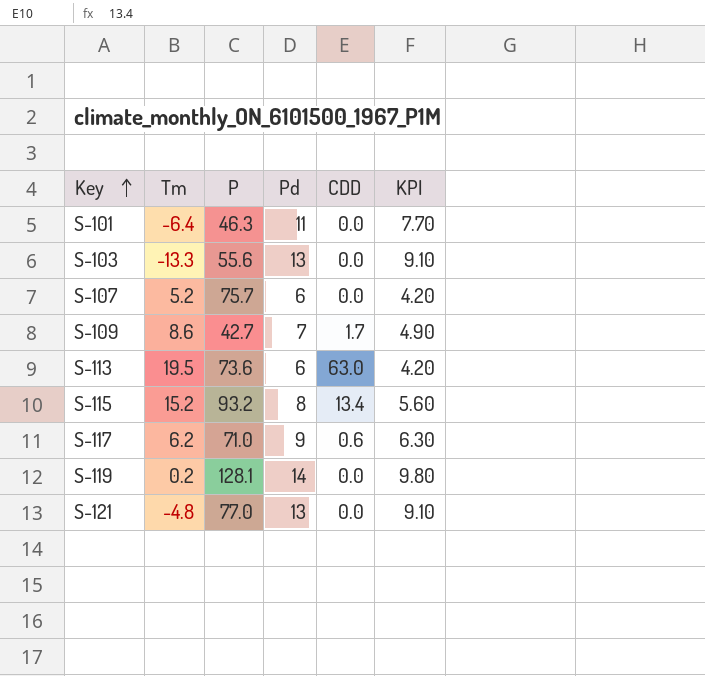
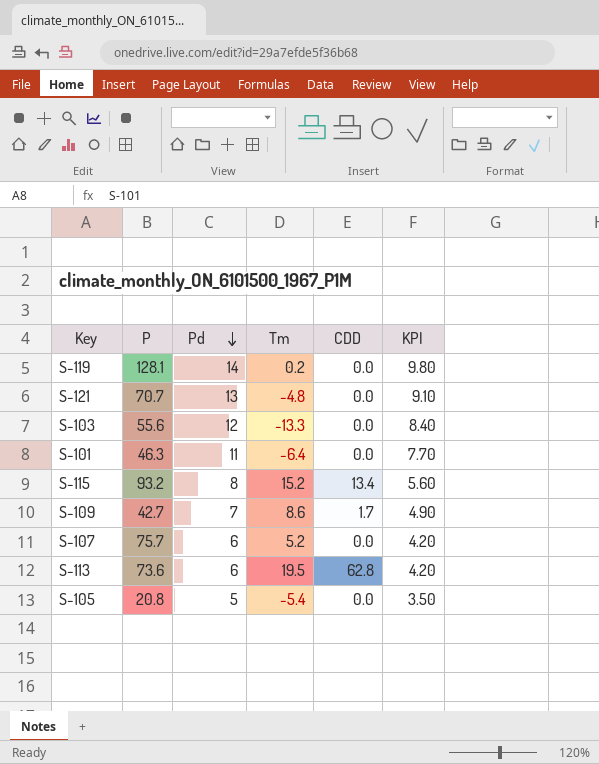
row order: Key ascending -> Pd descending
column Tm | position: 2 -> 4
row S-117: 6.2 | 71.0 | 9 | 0.6 | 6.30 -> none
S-121 | P: 77.0 -> 70.7
S-103 | Pd: 13 -> 12
S-103 | KPI: 9.10 -> 8.40
S-113 | CDD: 63.0 -> 62.8
row S-105: none -> 20.8 | 5 | -5.4 | 0.0 | 3.50

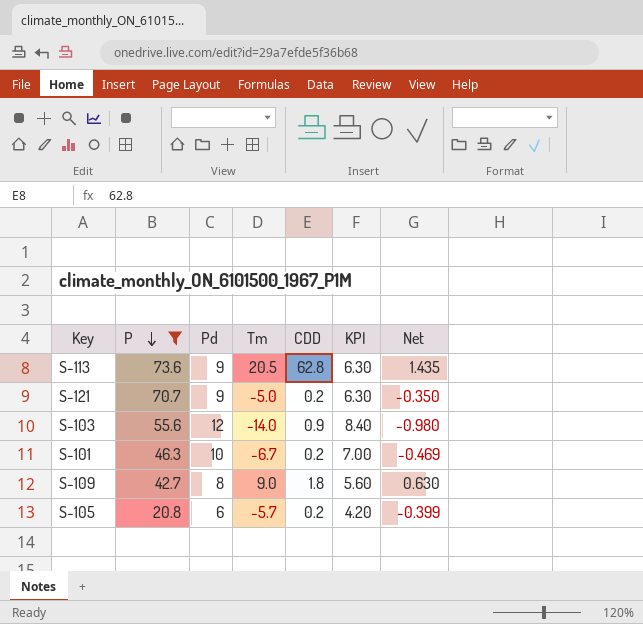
filter: none -> P <= 73.6
row order: Pd descending -> P descending
column Net | formula: none -> [Tm] * 0.07
S-113 | Pd: 6 -> 9
S-113 | Tm: 19.5 -> 20.5
S-113 | KPI: 4.20 -> 6.30
S-121 | Pd: 13 -> 9
S-121 | Tm: -4.8 -> -5.0
S-121 | CDD: 0.0 -> 0.2
S-121 | KPI: 9.10 -> 6.30
S-103 | Tm: -13.3 -> -14.0
S-103 | CDD: 0.0 -> 0.9
S-101 | Pd: 11 -> 10
S-101 | Tm: -6.4 -> -6.7
S-101 | CDD: 0.0 -> 0.2
S-101 | KPI: 7.70 -> 7.00
S-109 | Pd: 7 -> 8
S-109 | Tm: 8.6 -> 9.0
S-109 | CDD: 1.7 -> 1.8
S-109 | KPI: 4.90 -> 5.60
S-105 | Pd: 5 -> 6
S-105 | Tm: -5.4 -> -5.7
S-105 | CDD: 0.0 -> 0.2
S-105 | KPI: 3.50 -> 4.20

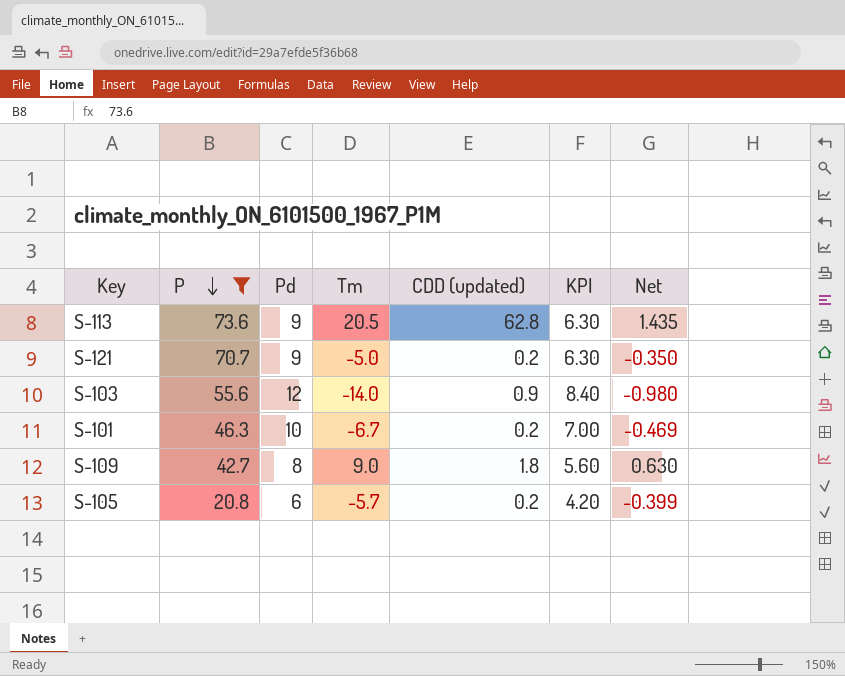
column name: CDD -> CDD (updated)

